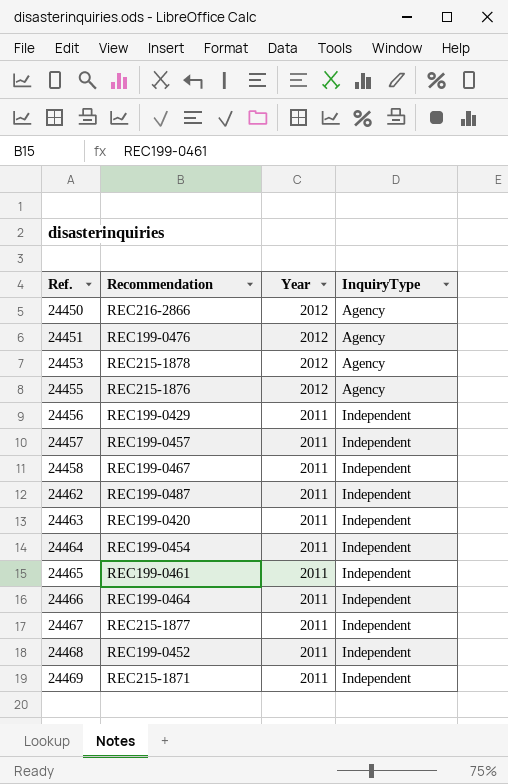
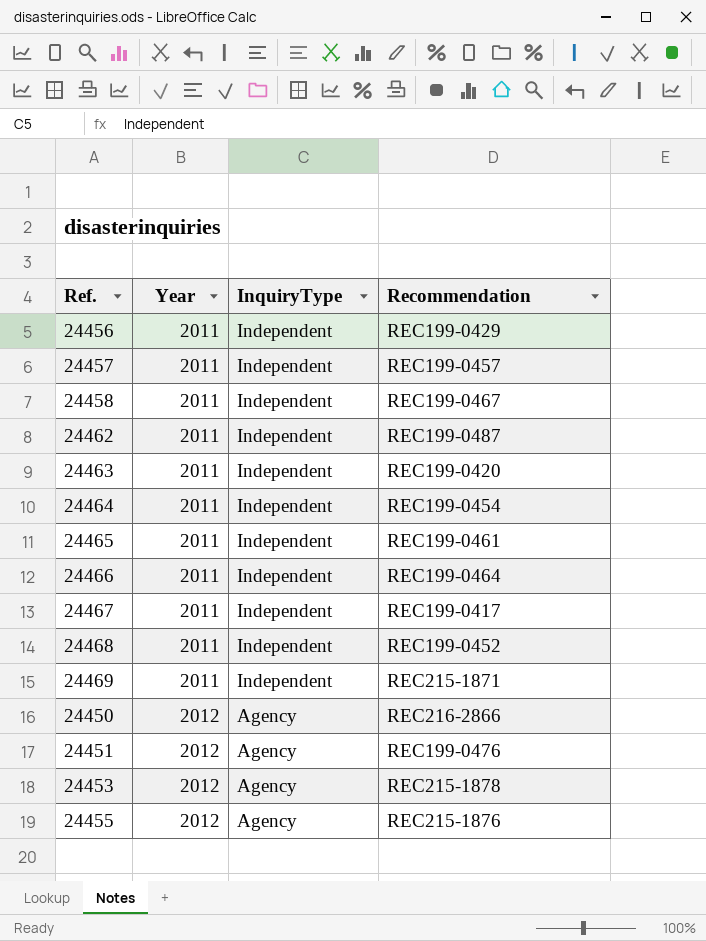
row order: Ref. ascending -> Year ascending
column Recommendation | position: 2 -> 4
24467 | Recommendation: REC215-1877 -> REC199-0417

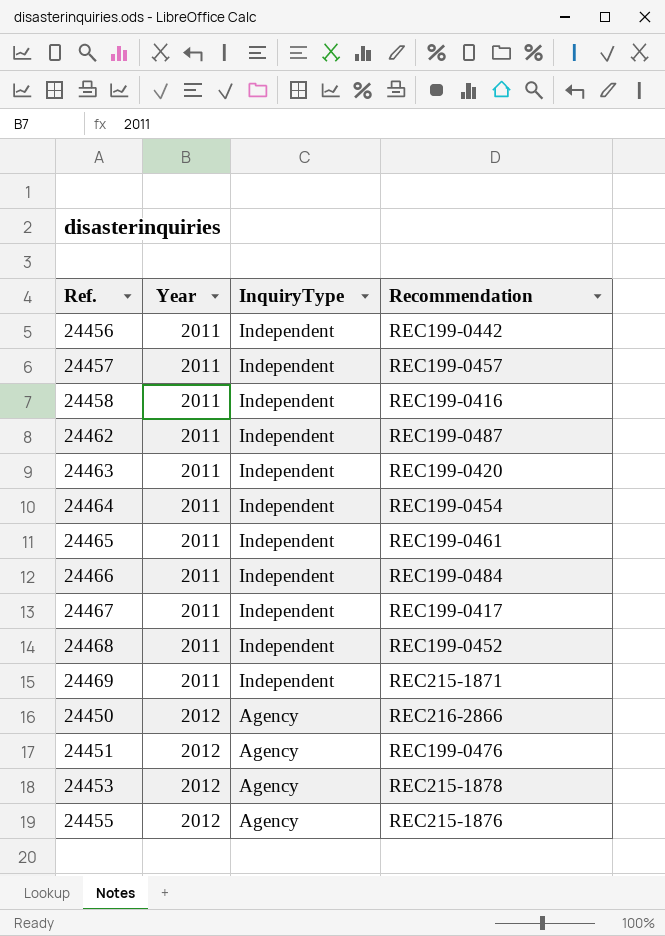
24456 | Recommendation: REC199-0429 -> REC199-0442
24458 | Recommendation: REC199-0467 -> REC199-0416
24466 | Recommendation: REC199-0464 -> REC199-0484

